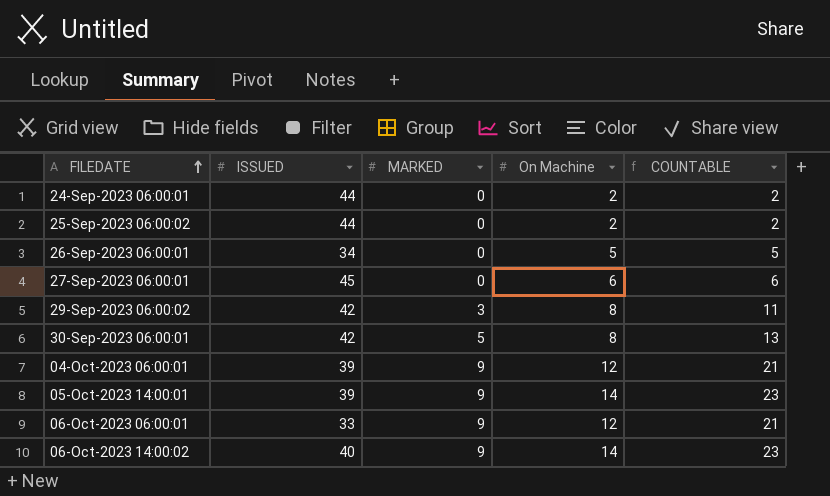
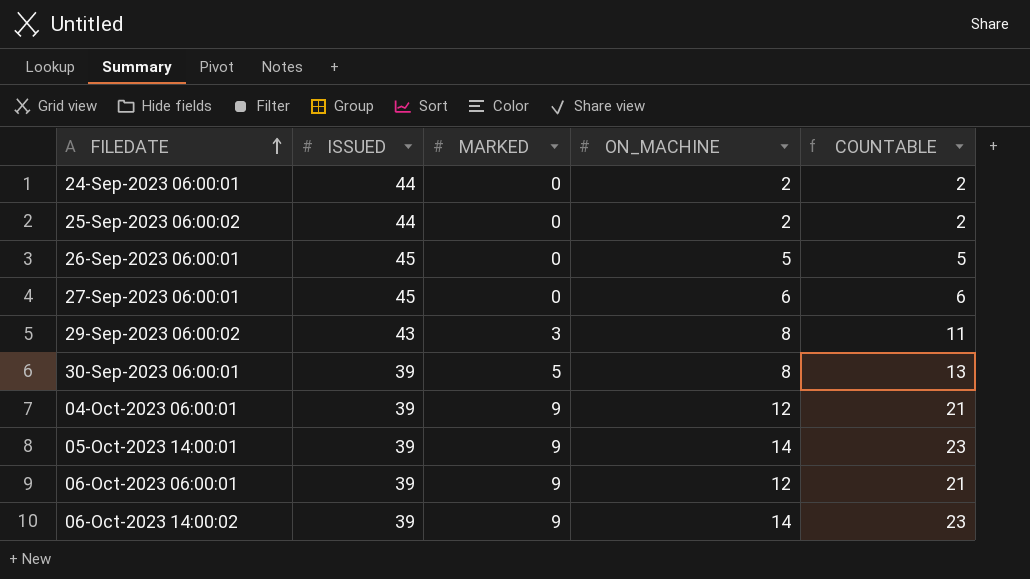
column name: On Machine -> ON_MACHINE
26-Sep-2023 06:00:01 | ISSUED: 34 -> 45
29-Sep-2023 06:00:02 | ISSUED: 42 -> 43
30-Sep-2023 06:00:01 | ISSUED: 42 -> 39
06-Oct-2023 06:00:01 | ISSUED: 33 -> 39
06-Oct-2023 14:00:02 | ISSUED: 40 -> 39

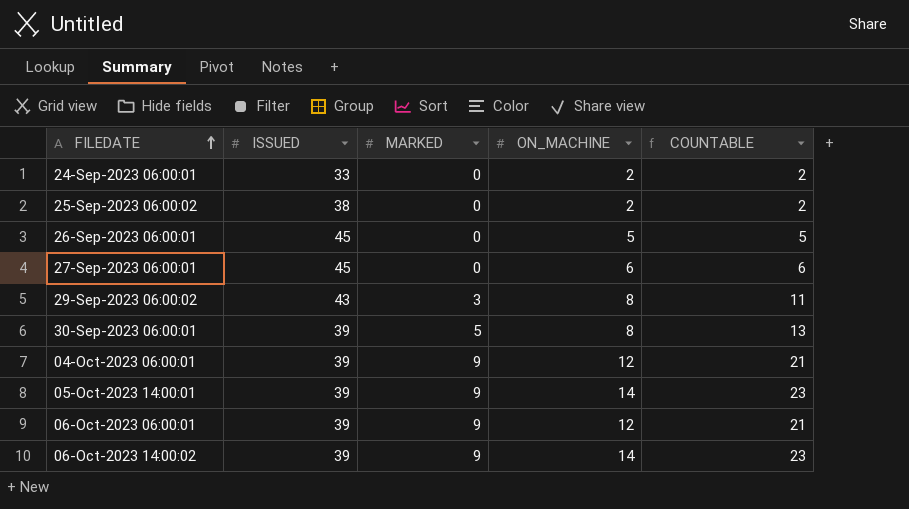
24-Sep-2023 06:00:01 | ISSUED: 44 -> 33
25-Sep-2023 06:00:02 | ISSUED: 44 -> 38

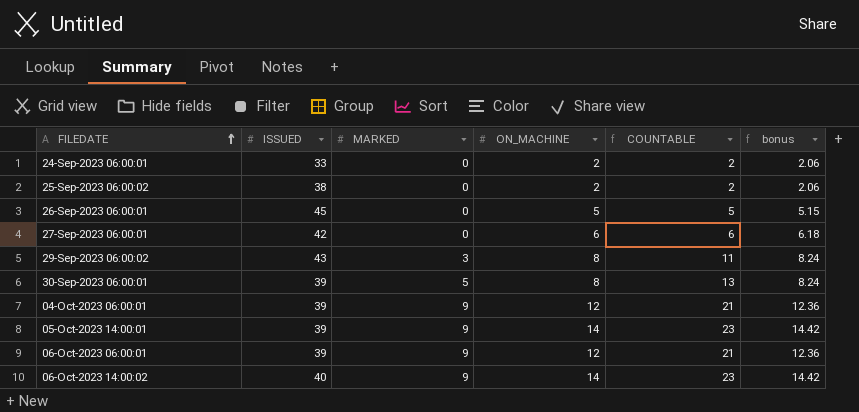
column bonus | formula: none -> [ON_MACHINE] * 1.03
27-Sep-2023 06:00:01 | ISSUED: 45 -> 42
06-Oct-2023 14:00:02 | ISSUED: 39 -> 40

